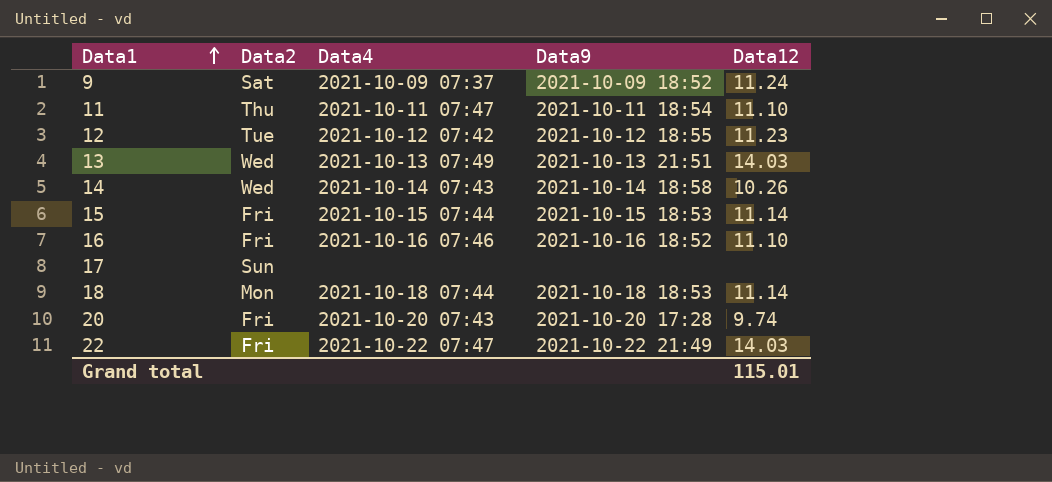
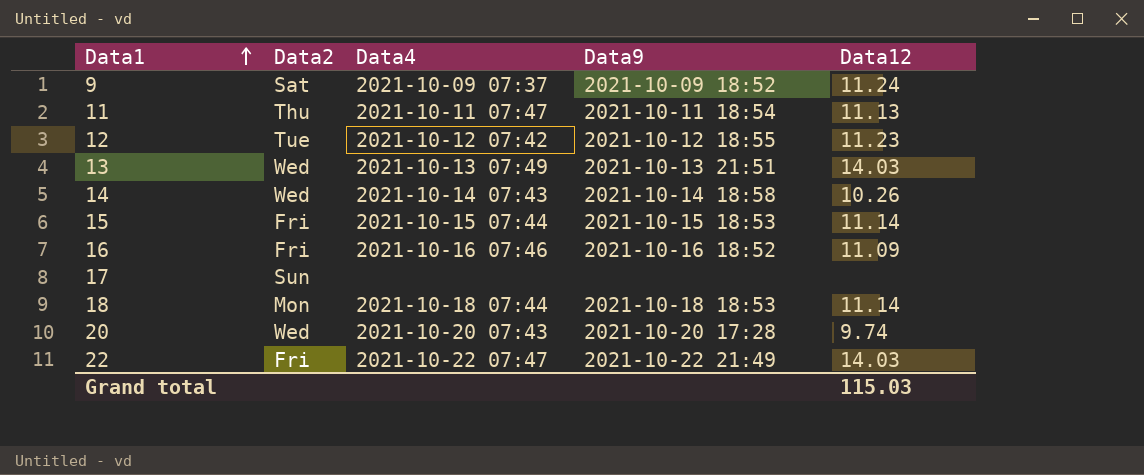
11 | Data12: 11.10 -> 11.13
16 | Data12: 11.10 -> 11.09
20 | Data2: Fri -> Wed
Grand total | Data12: 115.01 -> 115.03

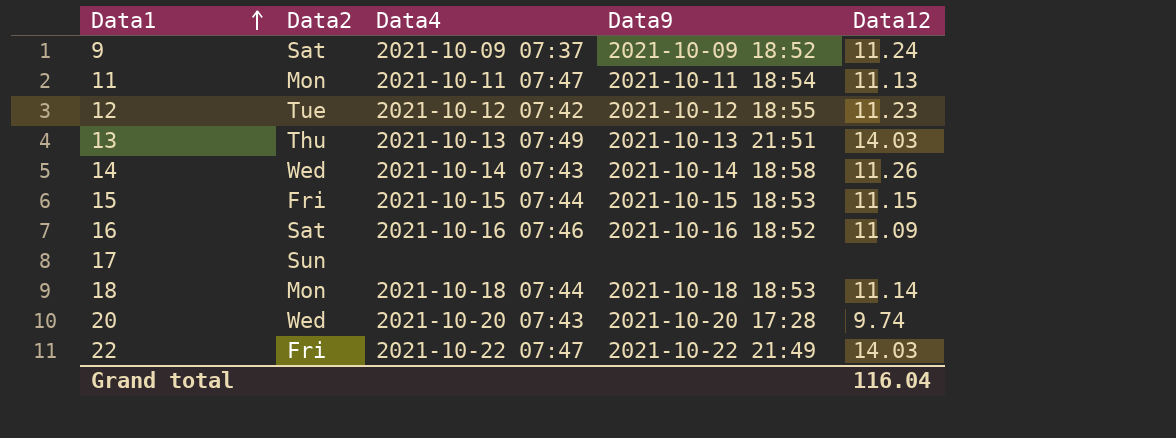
11 | Data2: Thu -> Mon
13 | Data2: Wed -> Thu
14 | Data12: 10.26 -> 11.26
15 | Data12: 11.14 -> 11.15
16 | Data2: Fri -> Sat
Grand total | Data12: 115.03 -> 116.04

